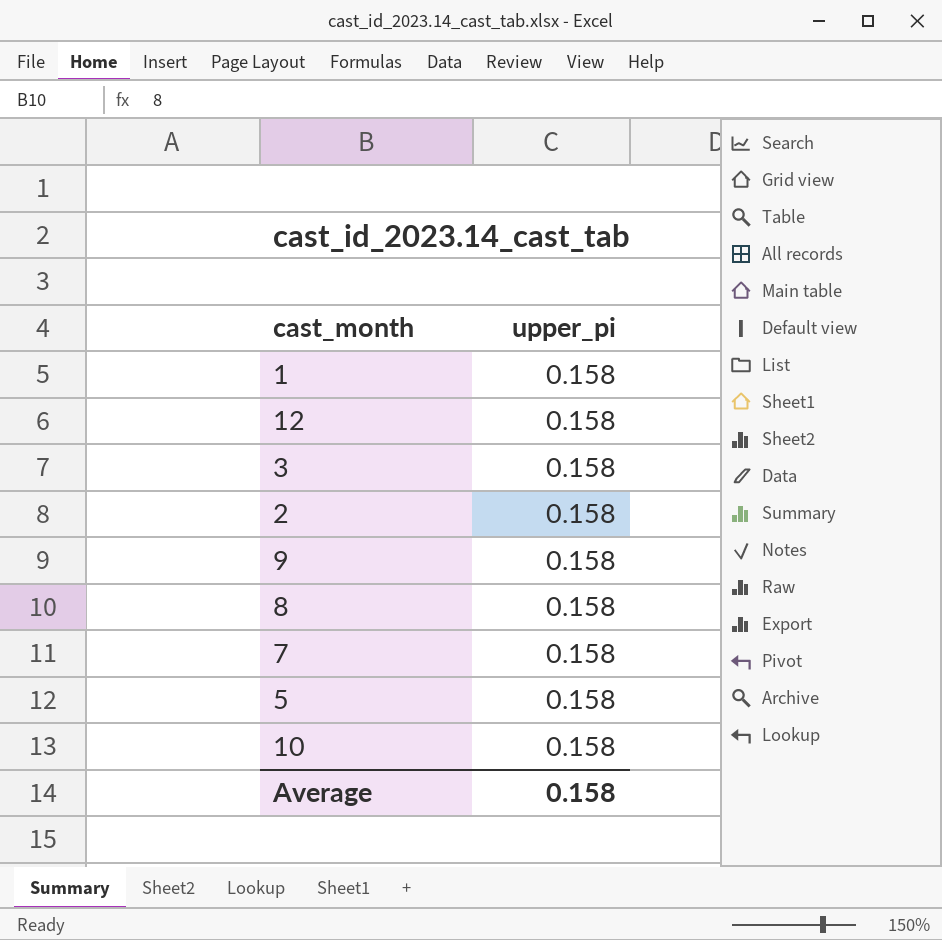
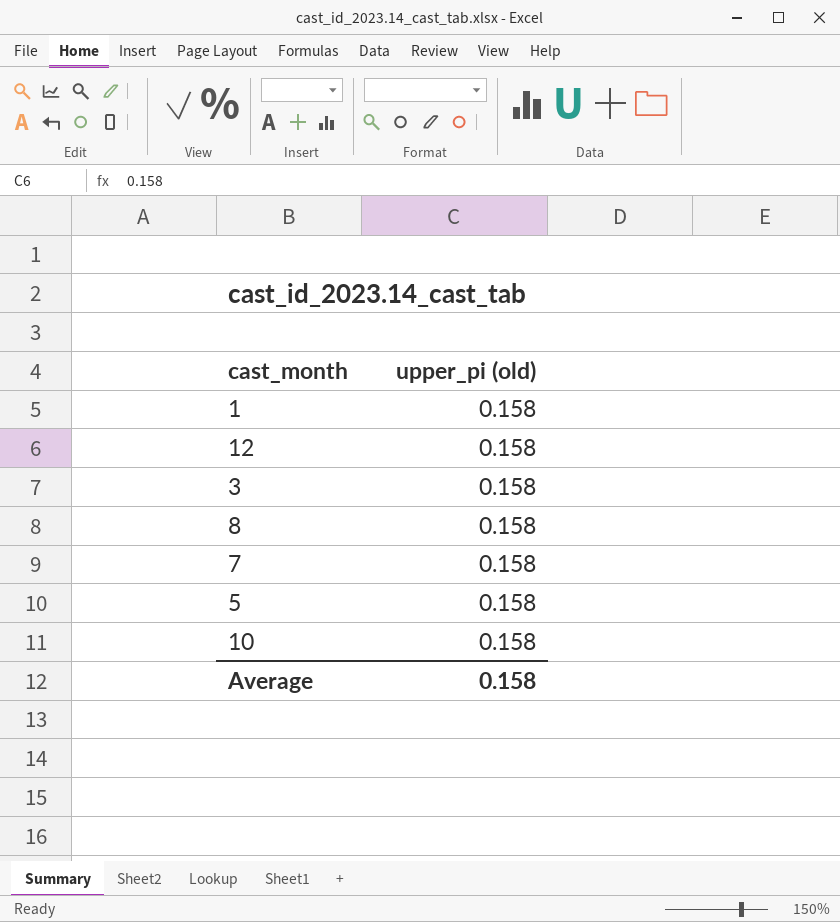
column name: upper_pi -> upper_pi (old)
row 2: 0.158 -> none
row 9: 0.158 -> none

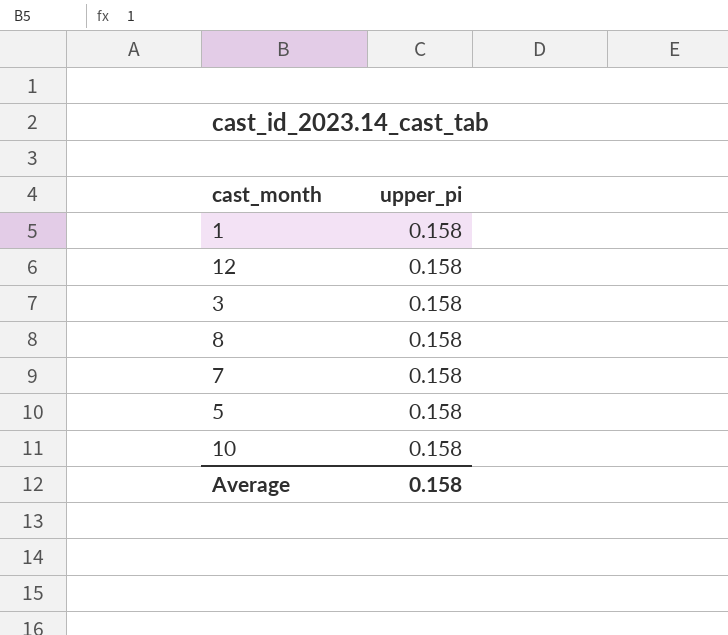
column name: upper_pi (old) -> upper_pi

